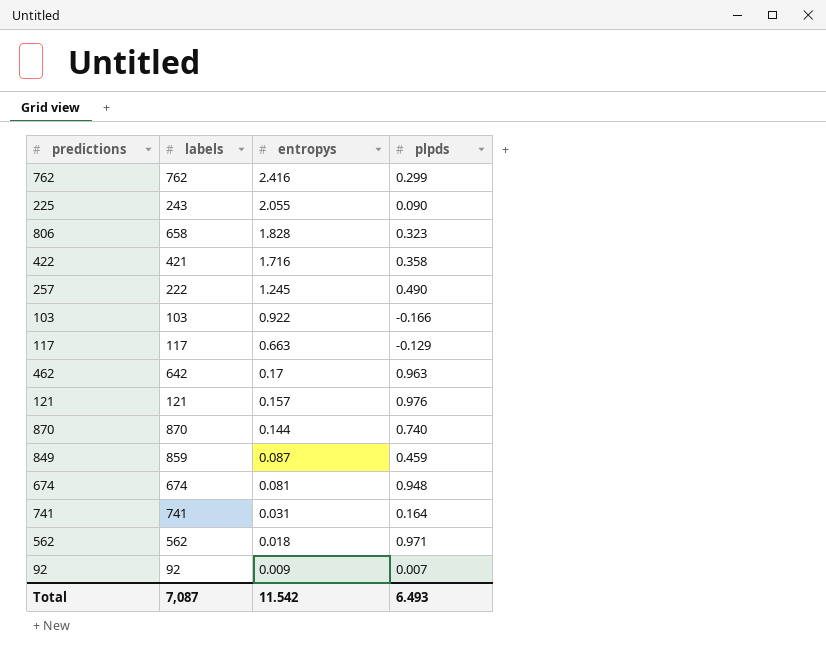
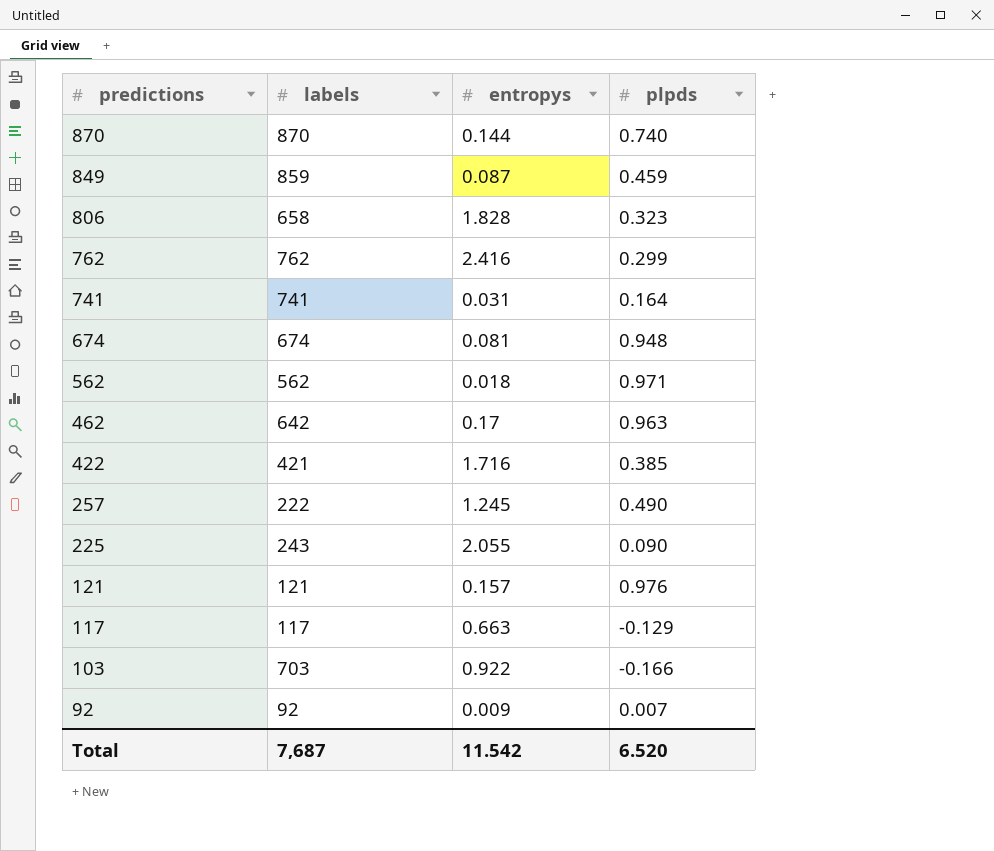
row order: entropys descending -> predictions descending
422 | plpds: 0.358 -> 0.385
103 | labels: 103 -> 703
Total | labels: 7,087 -> 7,687
Total | plpds: 6.493 -> 6.520

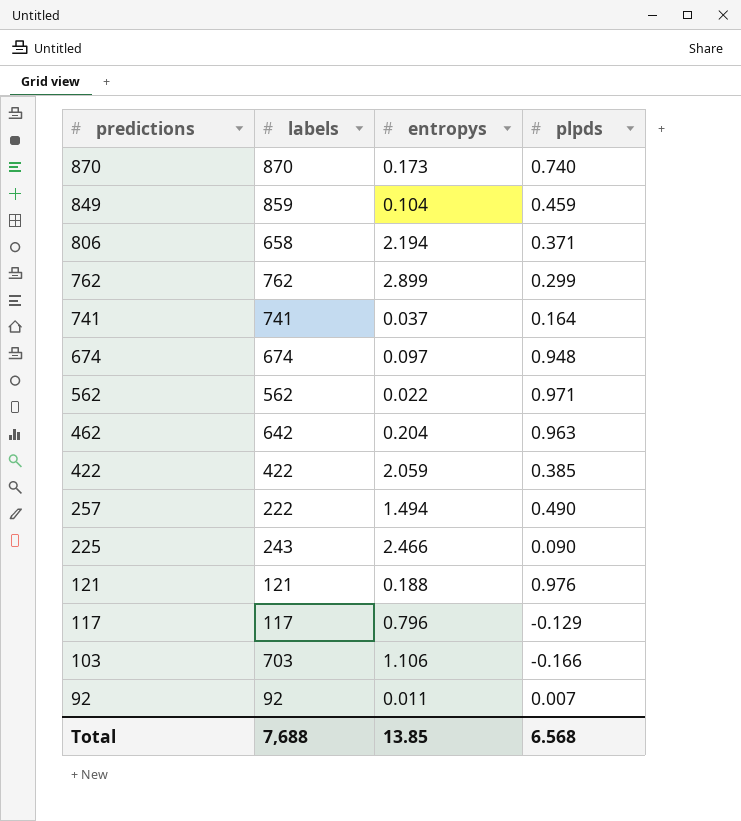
870 | entropys: 0.144 -> 0.173
849 | entropys: 0.087 -> 0.104
806 | entropys: 1.828 -> 2.194
806 | plpds: 0.323 -> 0.371
762 | entropys: 2.416 -> 2.899
741 | entropys: 0.031 -> 0.037
674 | entropys: 0.081 -> 0.097
562 | entropys: 0.018 -> 0.022
462 | entropys: 0.17 -> 0.204
422 | labels: 421 -> 422
422 | entropys: 1.716 -> 2.059
257 | entropys: 1.245 -> 1.494
225 | entropys: 2.055 -> 2.466
121 | entropys: 0.157 -> 0.188
117 | entropys: 0.663 -> 0.796
103 | entropys: 0.922 -> 1.106
92 | entropys: 0.009 -> 0.011
Total | labels: 7,687 -> 7,688
Total | entropys: 11.542 -> 13.85
Total | plpds: 6.520 -> 6.568

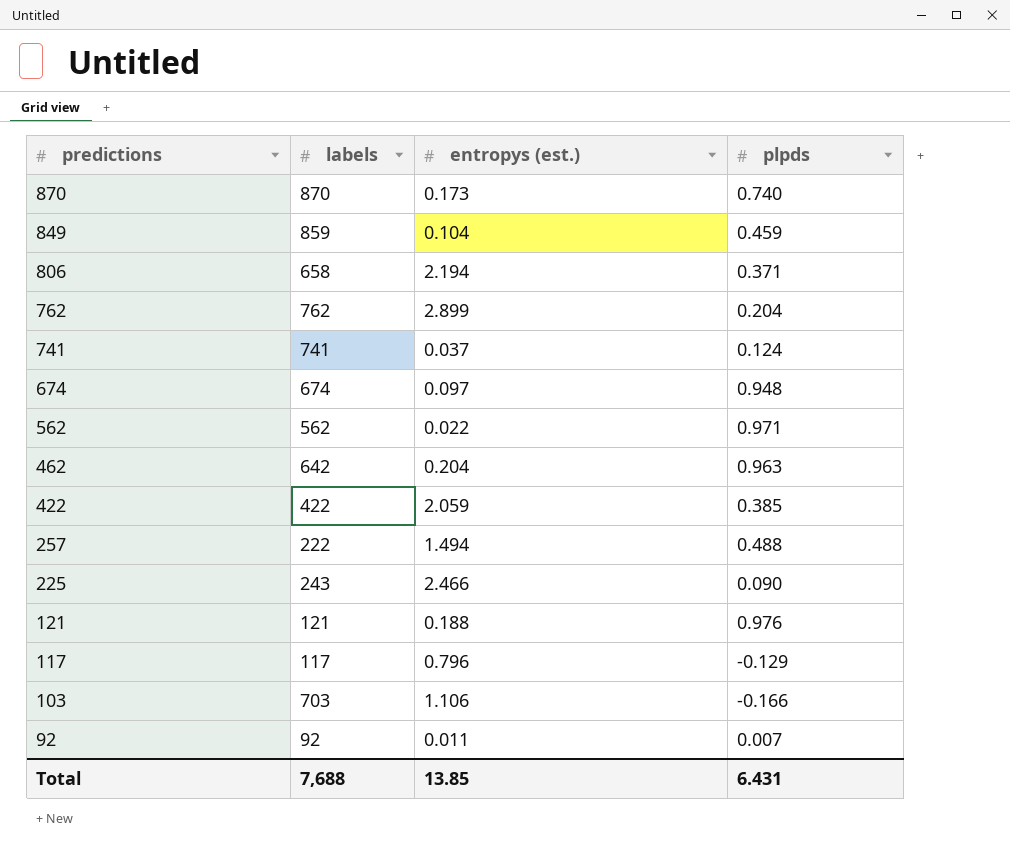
column name: entropys -> entropys (est.)
762 | plpds: 0.299 -> 0.204
741 | plpds: 0.164 -> 0.124
257 | plpds: 0.490 -> 0.488
Total | plpds: 6.568 -> 6.431

